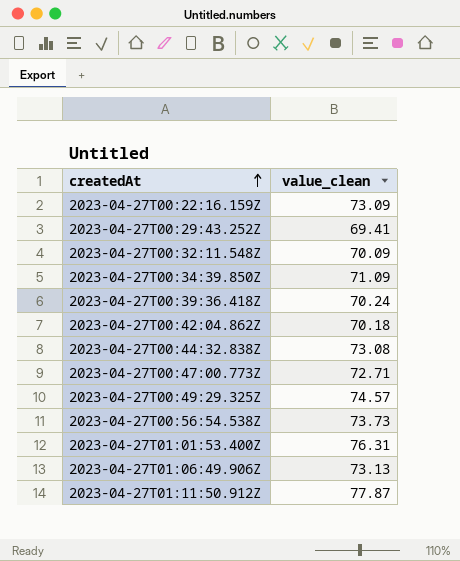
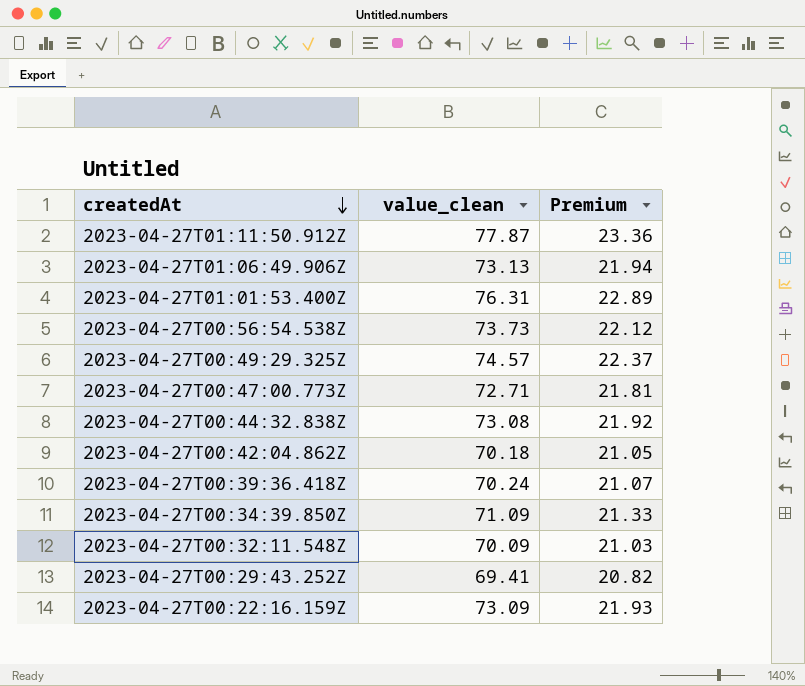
row order: createdAt ascending -> createdAt descending
column Premium | formula: none -> [value_clean] * 0.3

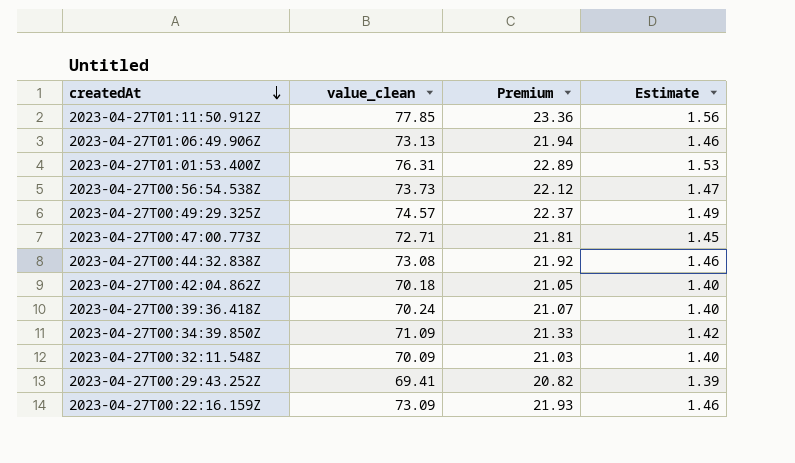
column Estimate | formula: none -> [value_clean] * 0.02
2023-04-27T01:11:50.912Z | value_clean: 77.87 -> 77.85

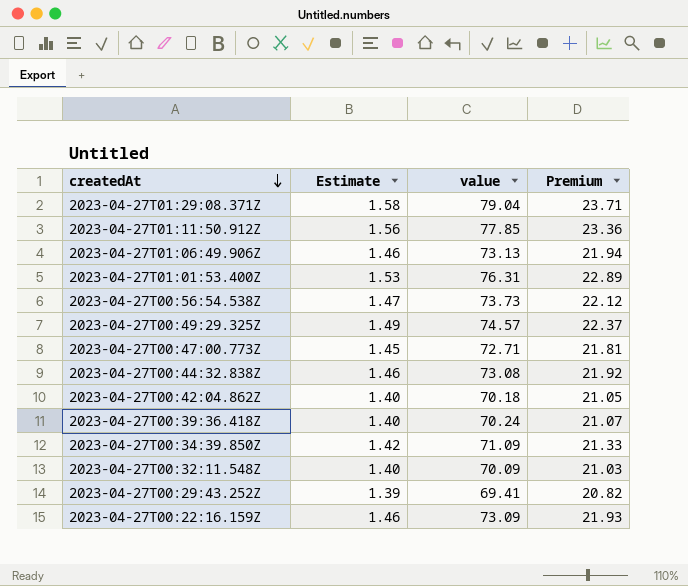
column Estimate | position: 4 -> 2
column name: value_clean -> value
row 2023-04-27T01:29:08.371Z: none -> 1.58 | 79.04 | 23.71

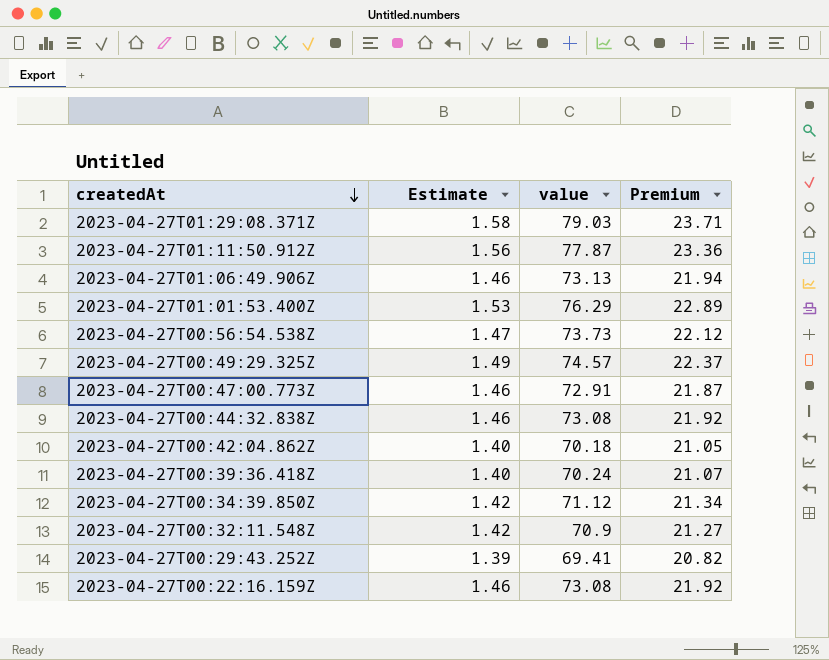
2023-04-27T01:29:08.371Z | value: 79.04 -> 79.03
2023-04-27T01:11:50.912Z | value: 77.85 -> 77.87
2023-04-27T01:01:53.400Z | value: 76.31 -> 76.29
2023-04-27T00:47:00.773Z | Estimate: 1.45 -> 1.46
2023-04-27T00:47:00.773Z | value: 72.71 -> 72.91
2023-04-27T00:47:00.773Z | Premium: 21.81 -> 21.87
2023-04-27T00:34:39.850Z | value: 71.09 -> 71.12
2023-04-27T00:34:39.850Z | Premium: 21.33 -> 21.34
2023-04-27T00:32:11.548Z | Estimate: 1.40 -> 1.42
2023-04-27T00:32:11.548Z | value: 70.09 -> 70.9
2023-04-27T00:32:11.548Z | Premium: 21.03 -> 21.27
2023-04-27T00:22:16.159Z | value: 73.09 -> 73.08
2023-04-27T00:22:16.159Z | Premium: 21.93 -> 21.92

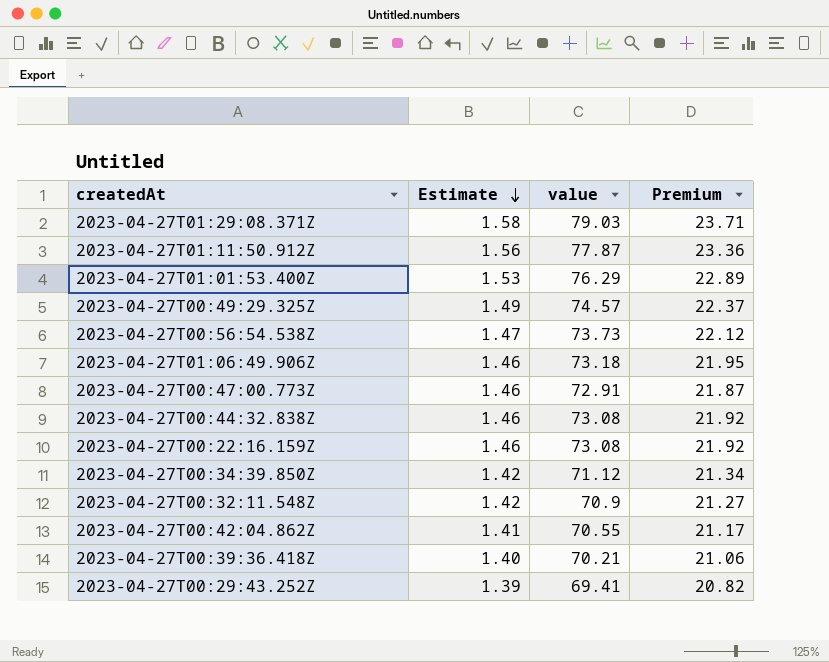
row order: createdAt descending -> Estimate descending
2023-04-27T01:06:49.906Z | value: 73.13 -> 73.18
2023-04-27T01:06:49.906Z | Premium: 21.94 -> 21.95
2023-04-27T00:42:04.862Z | Estimate: 1.40 -> 1.41
2023-04-27T00:42:04.862Z | value: 70.18 -> 70.55
2023-04-27T00:42:04.862Z | Premium: 21.05 -> 21.17
2023-04-27T00:39:36.418Z | value: 70.24 -> 70.21
2023-04-27T00:39:36.418Z | Premium: 21.07 -> 21.06

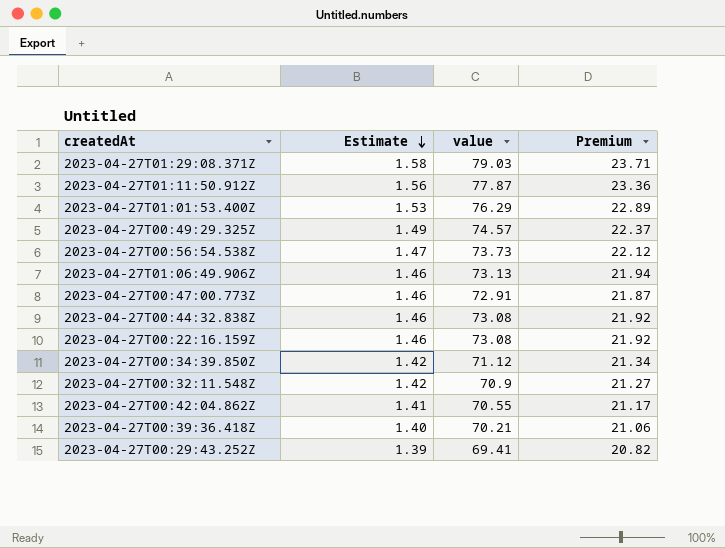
2023-04-27T01:06:49.906Z | value: 73.18 -> 73.13
2023-04-27T01:06:49.906Z | Premium: 21.95 -> 21.94

